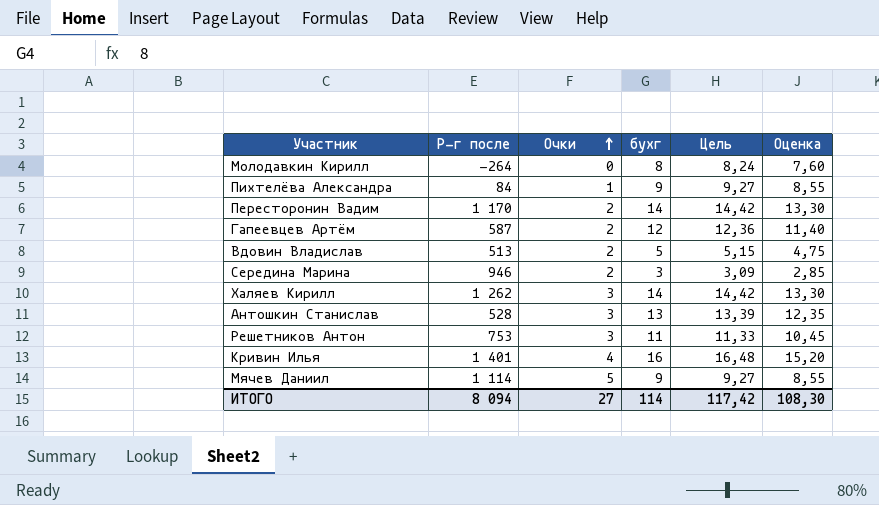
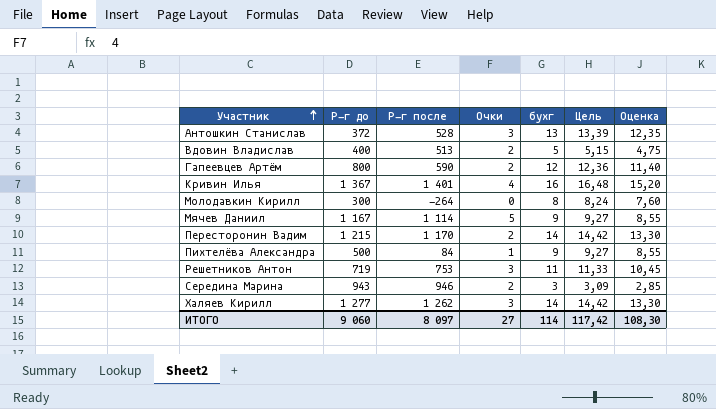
row order: Очки ascending -> Участник ascending
column Р-г до | position: none -> 2
Гапеевцев Артём | Р-г после: 587 -> 590
ИТОГО | Р-г после: 8 094 -> 8 097

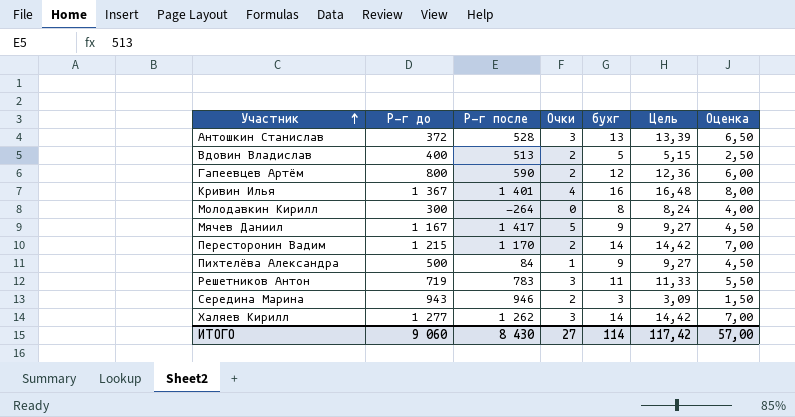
column Оценка | formula: [бухг] * 0,95 -> [бухг] * 0,5
Мячев Даниил | Р-г после: 1 114 -> 1 417
Решетников Антон | Р-г после: 753 -> 783
ИТОГО | Р-г после: 8 097 -> 8 430
ИТОГО | Оценка: 108,30 -> 57,00

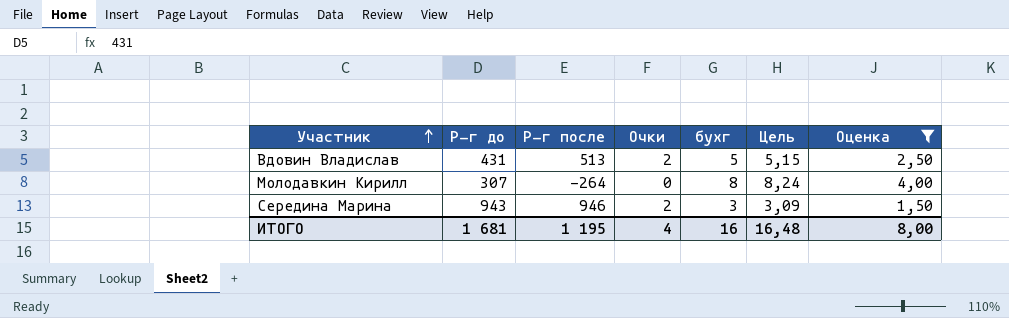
filter: none -> Оценка <= 4,00
Вдовин Владислав | Р-г до: 400 -> 431
Молодавкин Кирилл | Р-г до: 300 -> 307
ИТОГО | Р-г до: 9 060 -> 1 681
ИТОГО | Р-г после: 8 430 -> 1 195
ИТОГО | Очки: 27 -> 4
ИТОГО | бухг: 114 -> 16
ИТОГО | Цель: 117,42 -> 16,48
ИТОГО | Оценка: 57,00 -> 8,00

